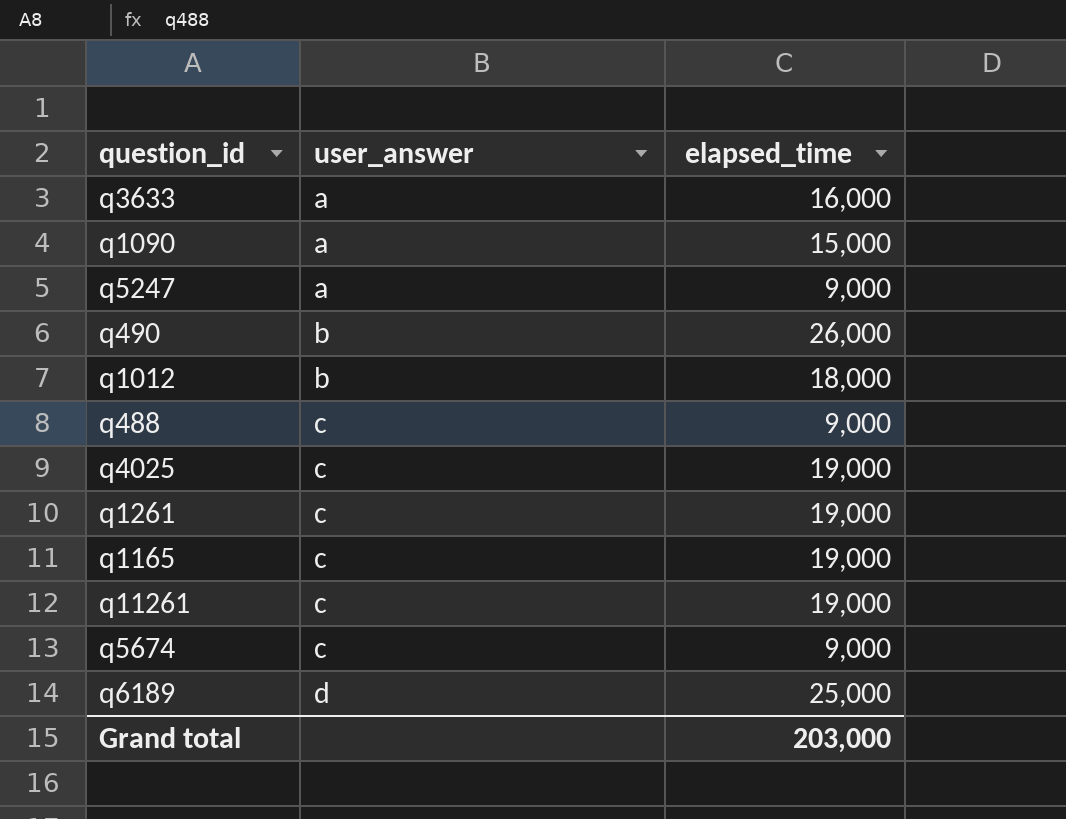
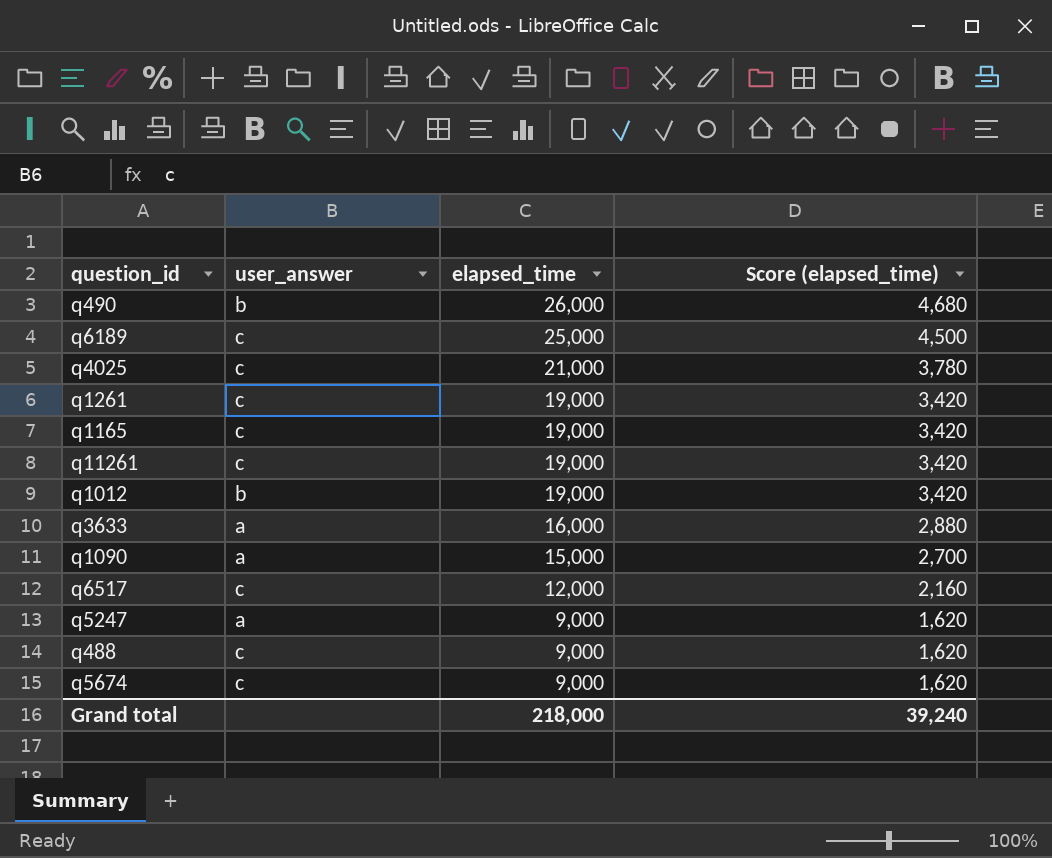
row order: user_answer ascending -> elapsed_time descending
column Score (elapsed_time) | formula: none -> [elapsed_time] * 0.18
q6189 | user_answer: d -> c
q4025 | elapsed_time: 19,000 -> 21,000
q1012 | elapsed_time: 18,000 -> 19,000
row q6517: none -> c | 12,000 | 2,160
Grand total | elapsed_time: 203,000 -> 218,000

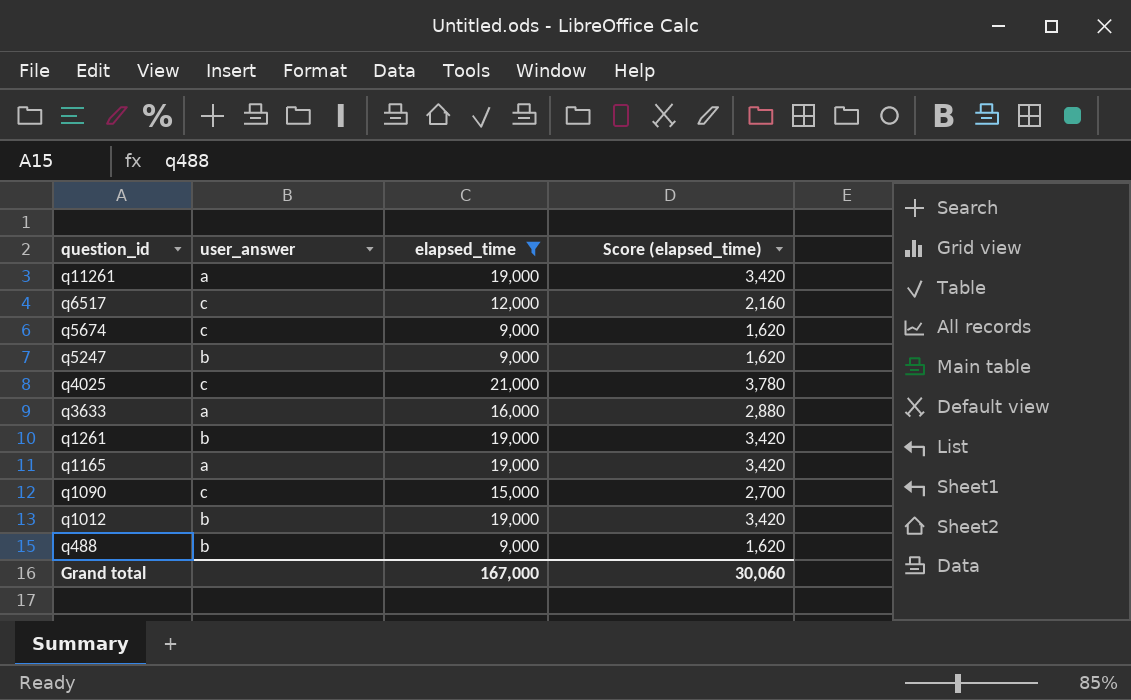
filter: none -> elapsed_time <= 21,000
row order: elapsed_time descending -> question_id descending
q11261 | user_answer: c -> a
q5247 | user_answer: a -> b
q1261 | user_answer: c -> b
q1165 | user_answer: c -> a
q1090 | user_answer: a -> c
q488 | user_answer: c -> b
Grand total | elapsed_time: 218,000 -> 167,000
Grand total | Score (elapsed_time): 39,240 -> 30,060

